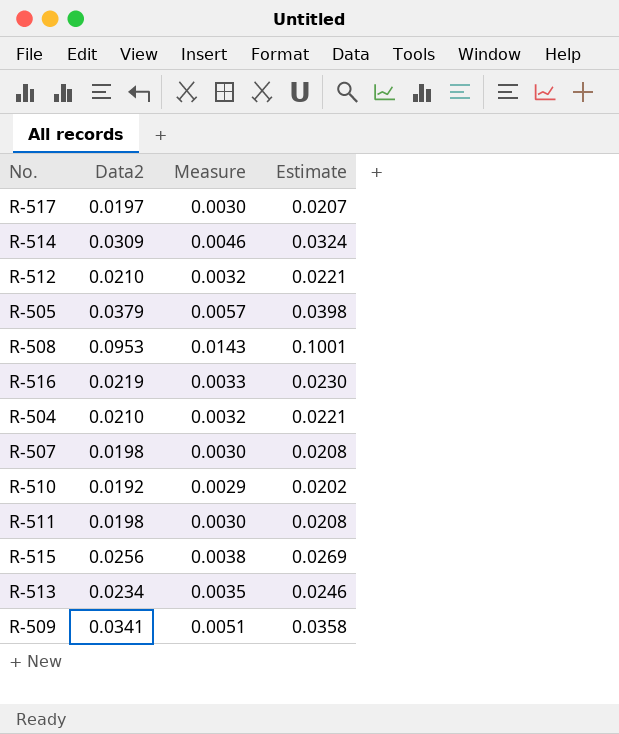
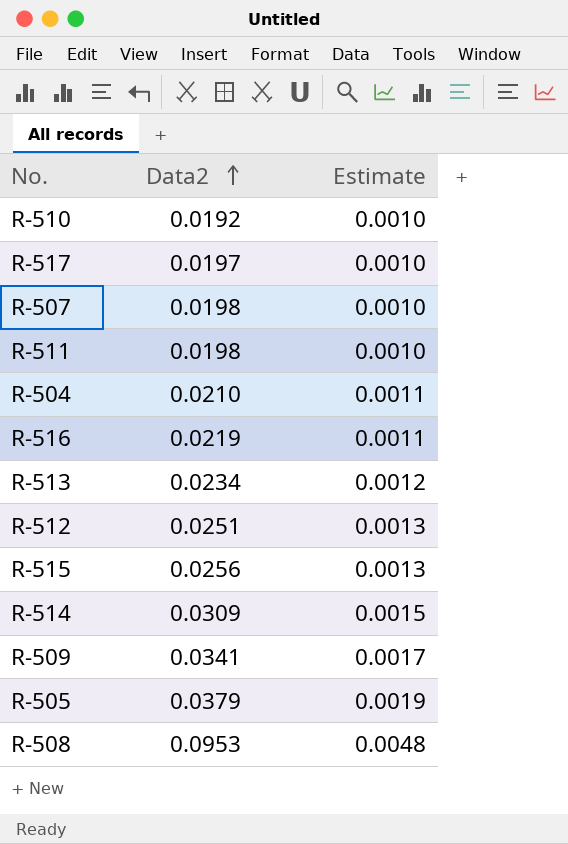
row order: none -> Data2 ascending
column Measure | formula: [Data2] * 0.15 -> none
column Estimate | formula: [Data2] * 1.05 -> [Data2] * 0.05
R-512 | Data2: 0.0210 -> 0.0251

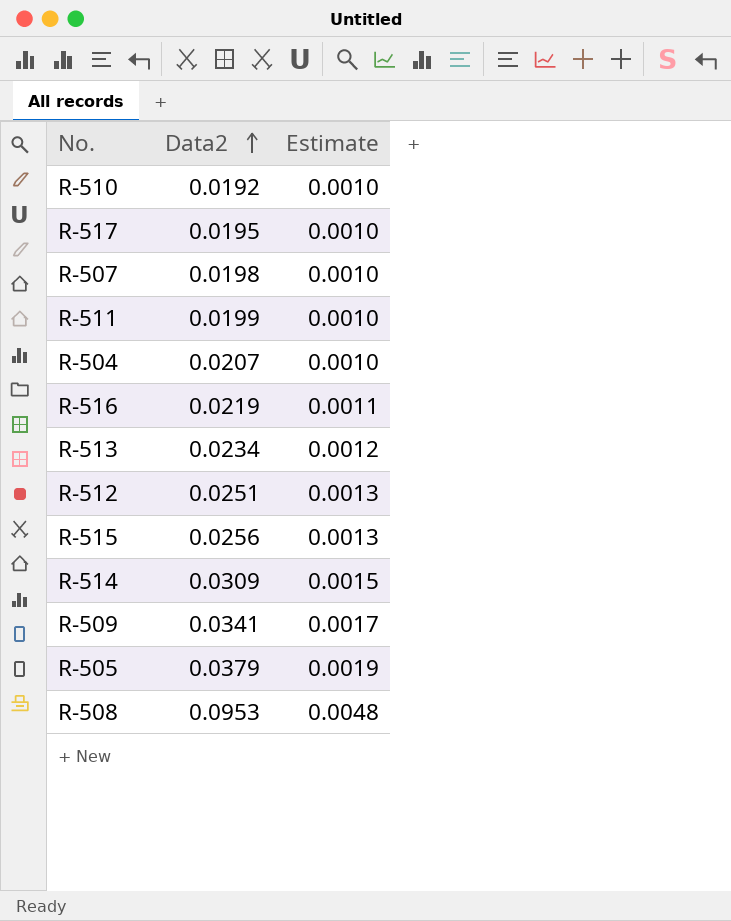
R-517 | Data2: 0.0197 -> 0.0195
R-511 | Data2: 0.0198 -> 0.0199
R-504 | Data2: 0.0210 -> 0.0207
R-504 | Estimate: 0.0011 -> 0.0010

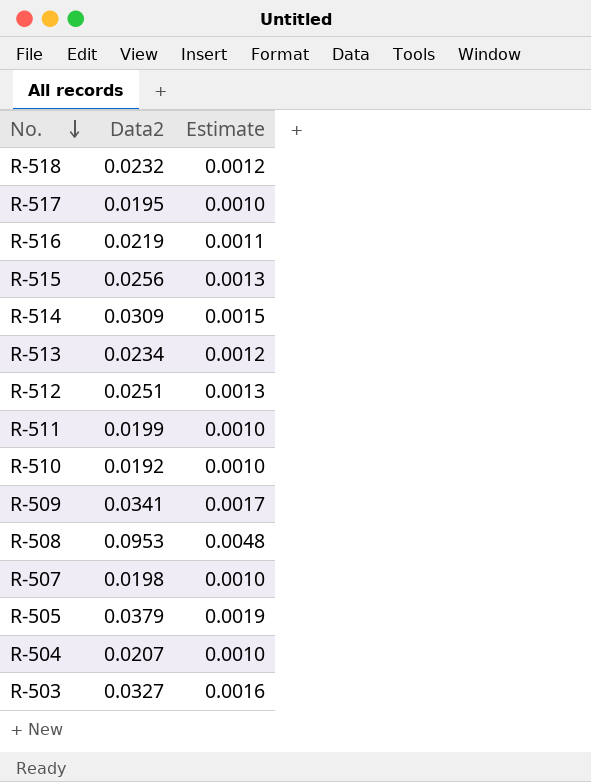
row order: Data2 ascending -> No. descending
row R-518: none -> 0.0232 | 0.0012
row R-503: none -> 0.0327 | 0.0016

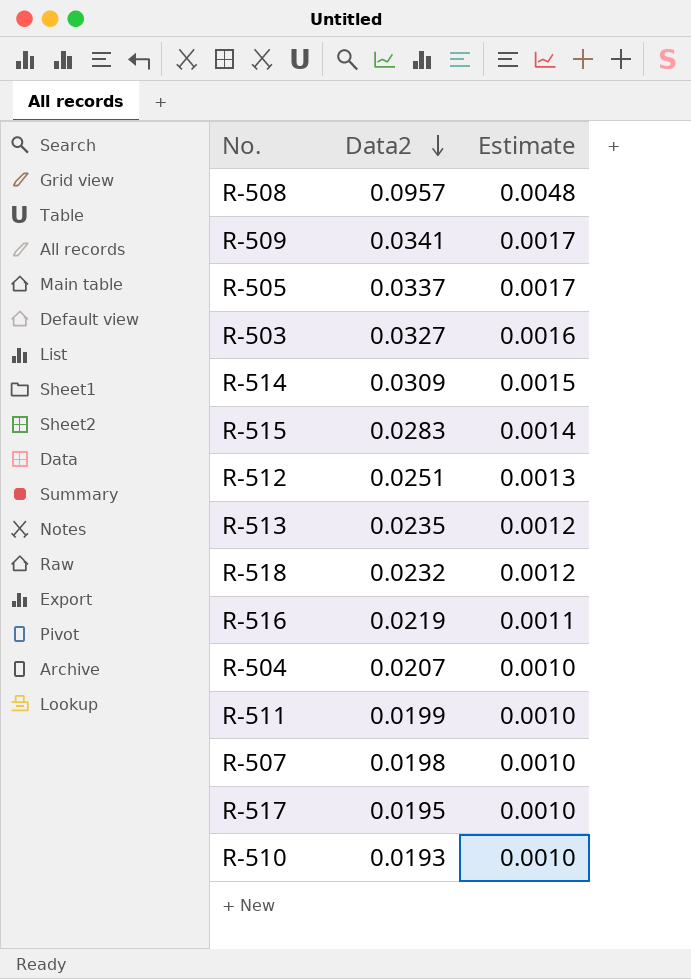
row order: No. descending -> Data2 descending
R-508 | Data2: 0.0953 -> 0.0957
R-505 | Data2: 0.0379 -> 0.0337
R-505 | Estimate: 0.0019 -> 0.0017
R-515 | Data2: 0.0256 -> 0.0283
R-515 | Estimate: 0.0013 -> 0.0014
R-513 | Data2: 0.0234 -> 0.0235
R-510 | Data2: 0.0192 -> 0.0193

